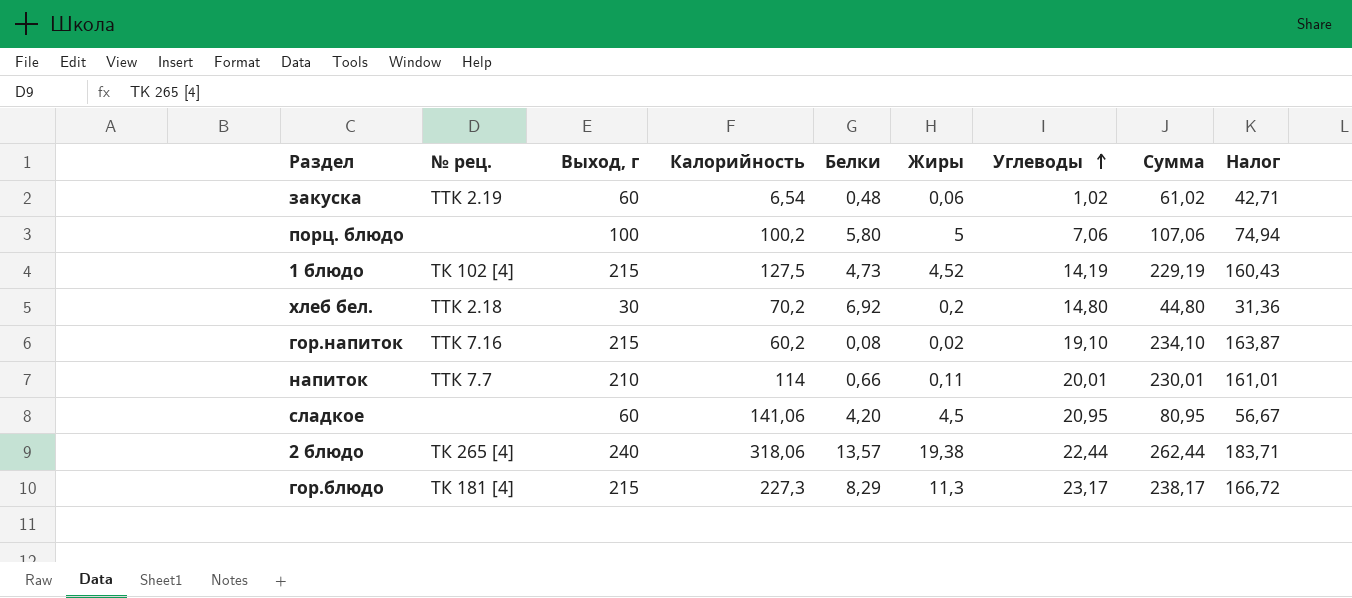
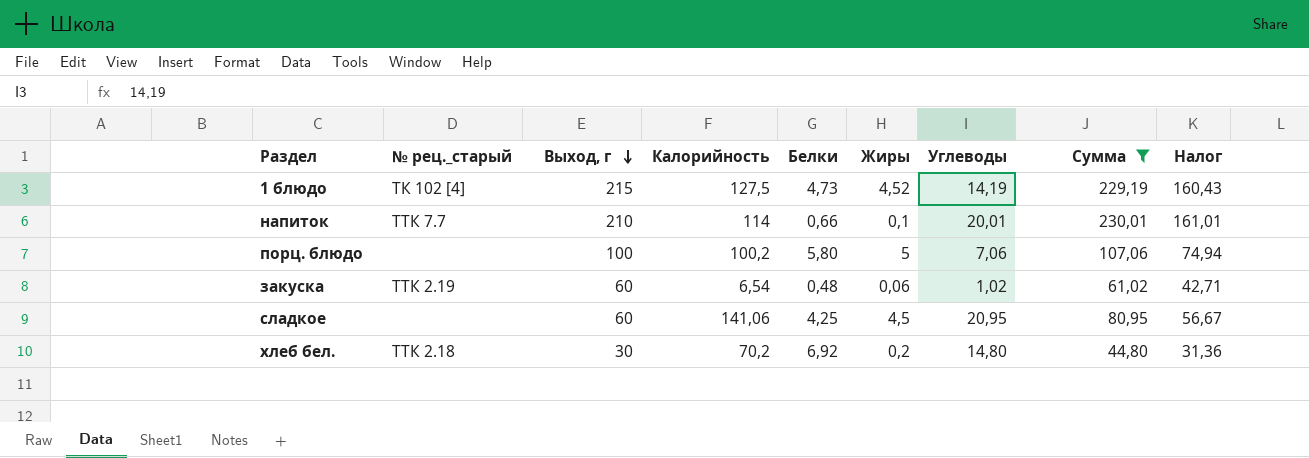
filter: none -> Сумма <= 230,01
row order: Углеводы ascending -> Выход, г descending
column name: № рец. -> № рец._старый
напиток | Жиры: 0,11 -> 0,1
сладкое | Белки: 4,20 -> 4,25

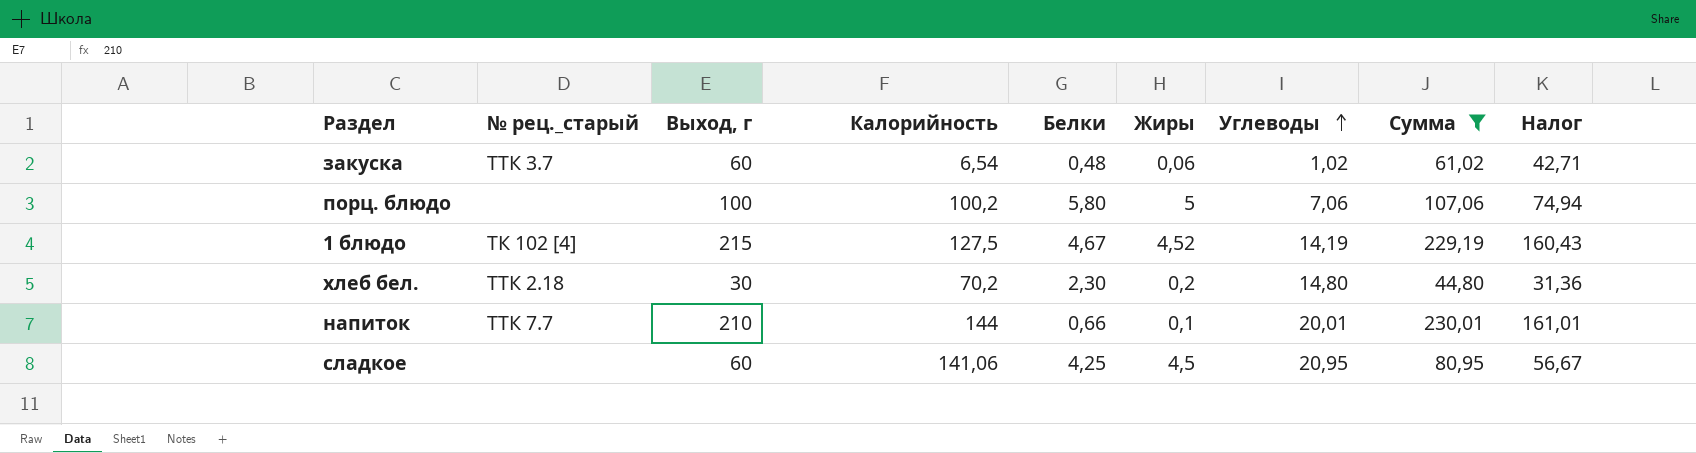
row order: Выход, г descending -> Углеводы ascending
закуска | № рец._старый: ТТК 2.19 -> ТТК 3.7
1 блюдо | Белки: 4,73 -> 4,67
хлеб бел. | Белки: 6,92 -> 2,30
напиток | Калорийность: 114 -> 144

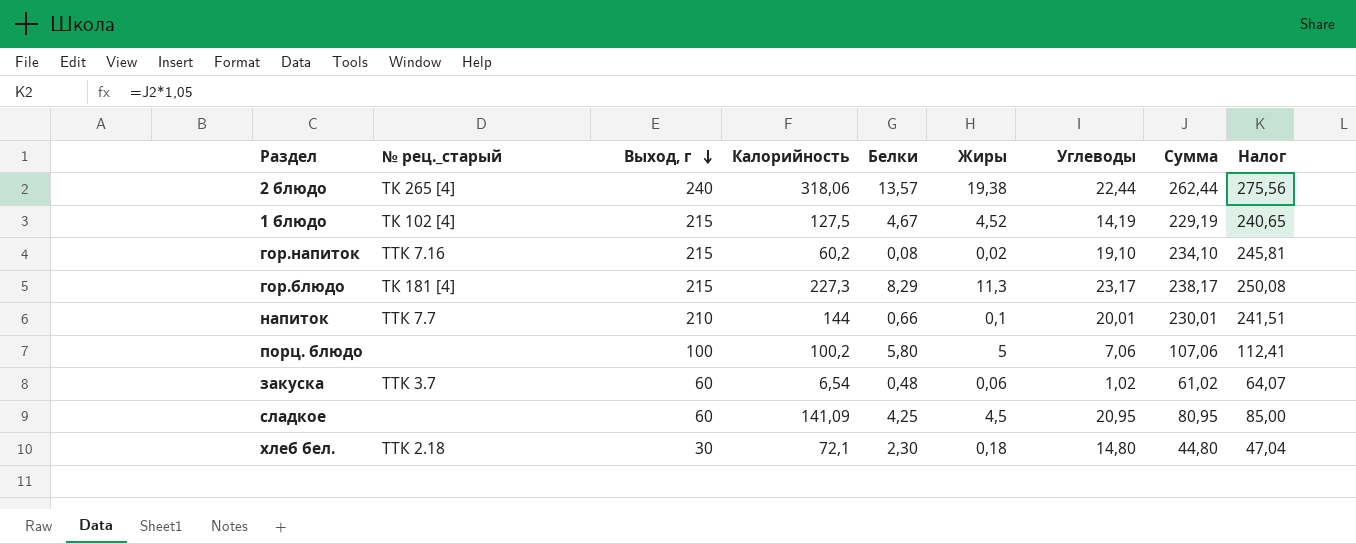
filter: Сумма <= 230,01 -> none
row order: Углеводы ascending -> Выход, г descending
column Налог | formula: [Сумма] * 0,7 -> [Сумма] * 1,05
сладкое | Калорийность: 141,06 -> 141,09
хлеб бел. | Калорийность: 70,2 -> 72,1
хлеб бел. | Жиры: 0,2 -> 0,18

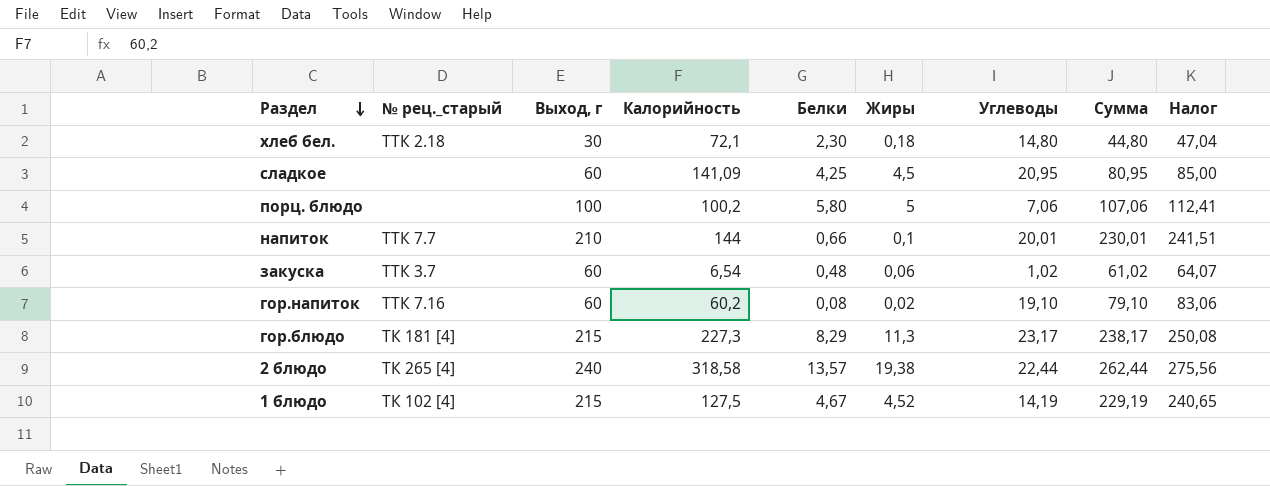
row order: Выход, г descending -> Раздел descending
гор.напиток | Выход, г: 215 -> 60
гор.напиток | Сумма: 234,10 -> 79,10
гор.напиток | Налог: 245,81 -> 83,06
2 блюдо | Калорийность: 318,06 -> 318,58

